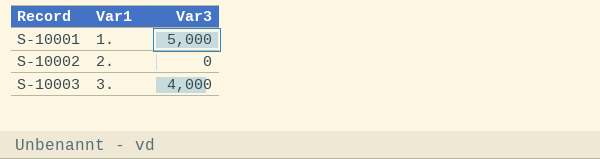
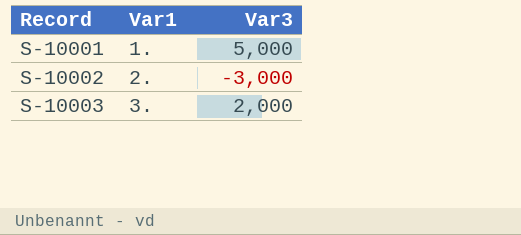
S-10002 | Var3: 0 -> -3,000
S-10003 | Var3: 4,000 -> 2,000

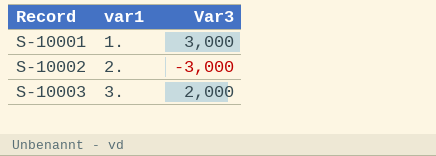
column name: Var1 -> var1
S-10001 | Var3: 5,000 -> 3,000

